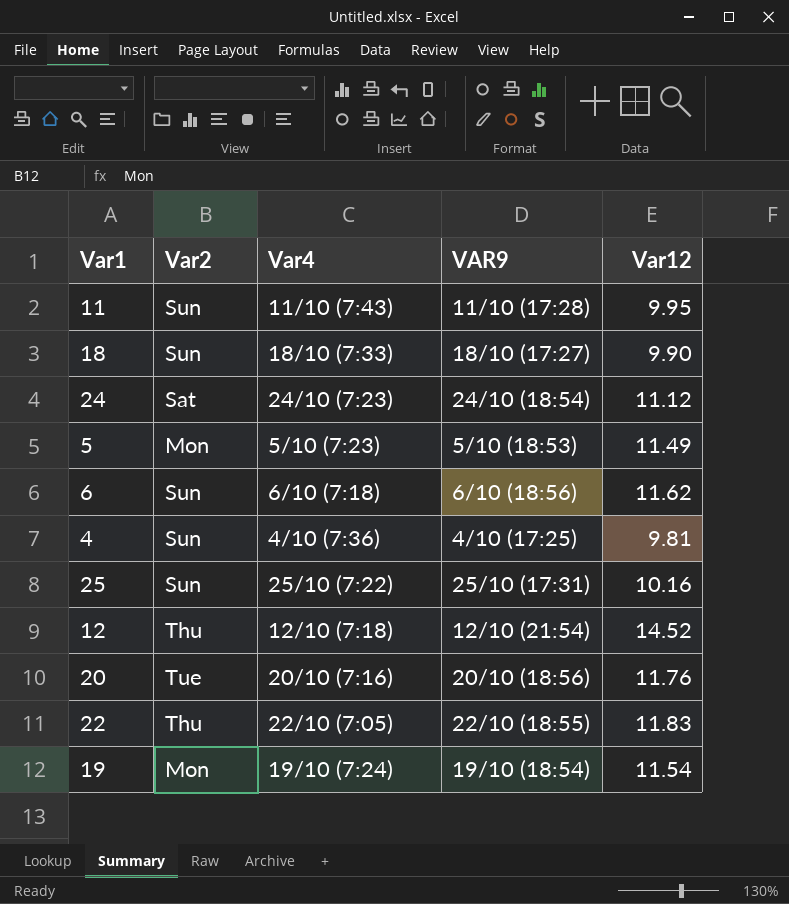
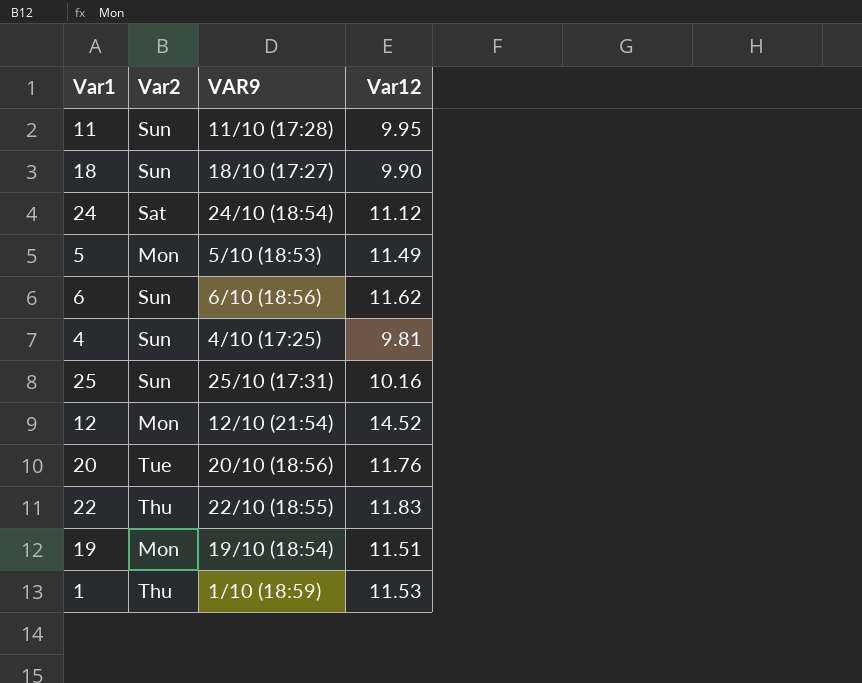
column Var4 | position: 3 -> none
12 | Var2: Thu -> Mon
19 | Var12: 11.54 -> 11.51
row 1: none -> Thu | 1/10 (18:59) | 11.53

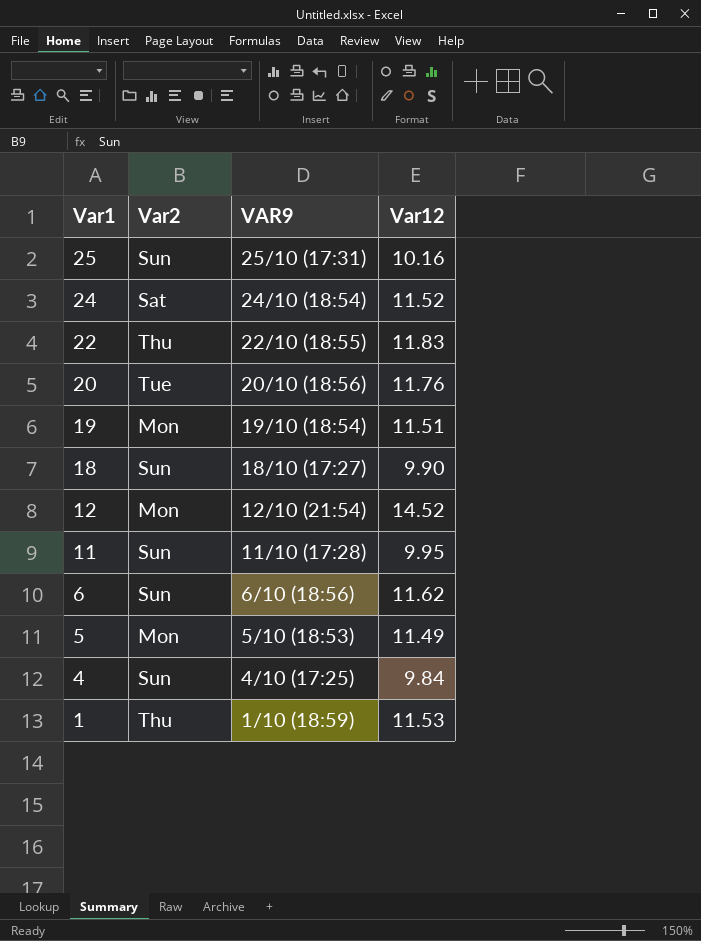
row order: none -> Var1 descending
24 | Var12: 11.12 -> 11.52
4 | Var12: 9.81 -> 9.84

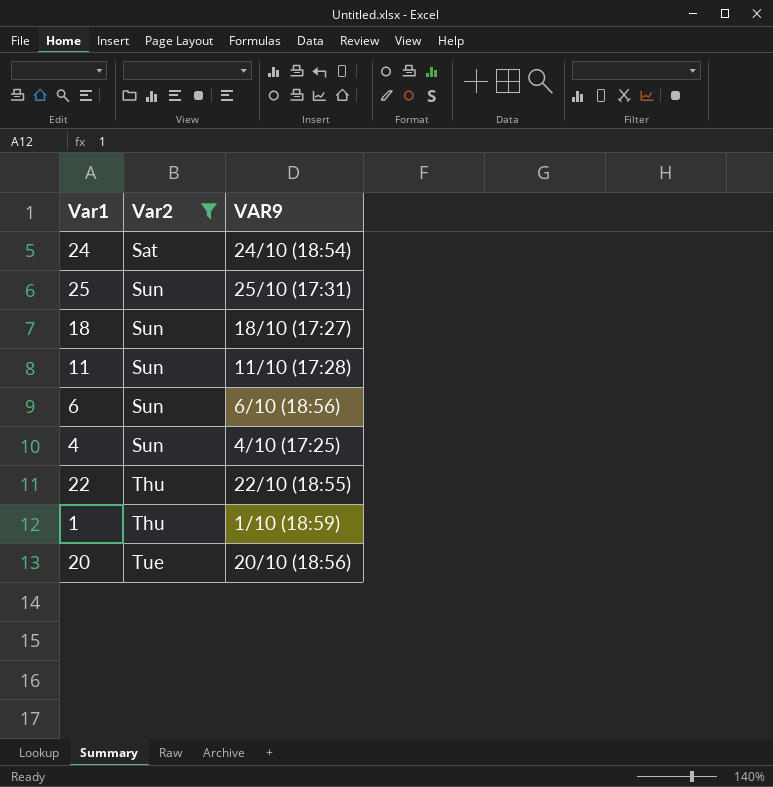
filter: none -> Var2 != Mon
row order: Var1 descending -> Var2 ascending
column Var12 | position: 4 -> none

